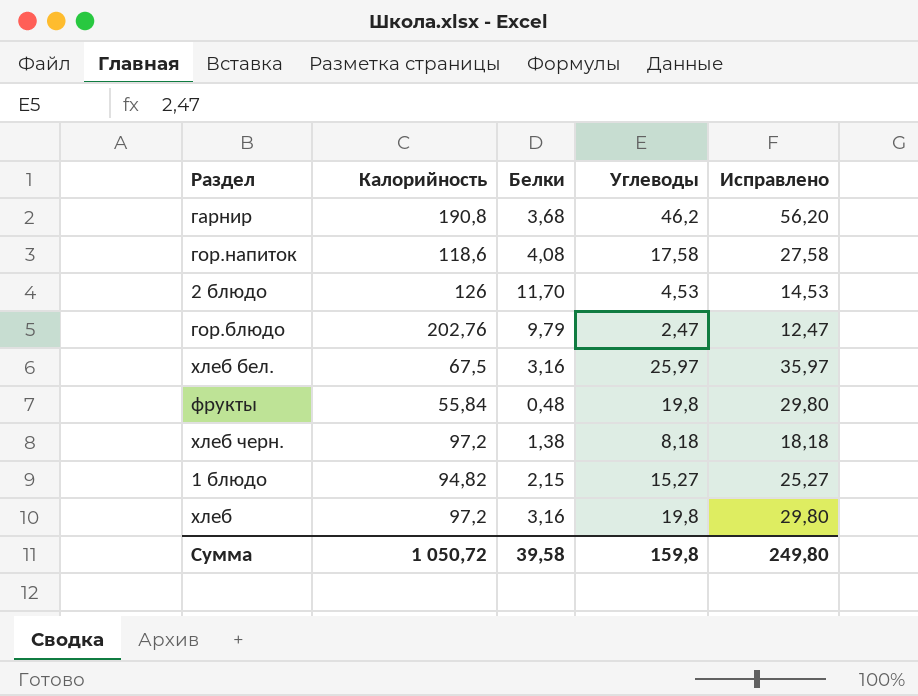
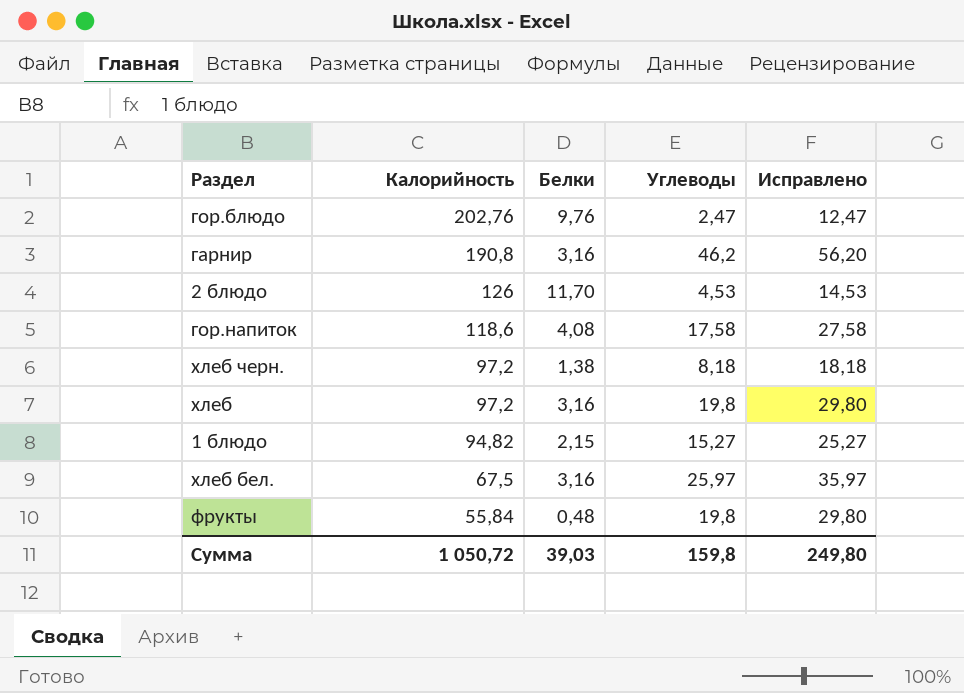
row order: none -> Калорийность descending
гор.блюдо | Белки: 9,79 -> 9,76
гарнир | Белки: 3,68 -> 3,16
Сумма | Белки: 39,58 -> 39,03

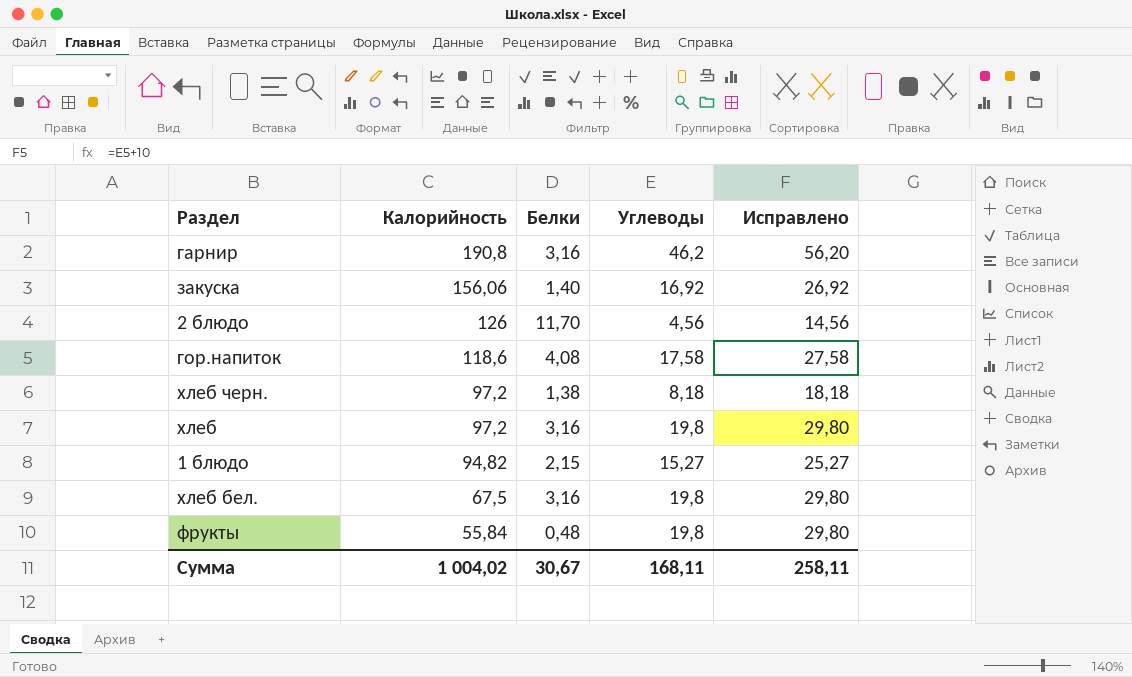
row гор.блюдо: 202,76 | 9,76 | 2,47 | 12,47 -> none
row закуска: none -> 156,06 | 1,40 | 16,92 | 26,92
2 блюдо | Углеводы: 4,53 -> 4,56
2 блюдо | Исправлено: 14,53 -> 14,56
хлеб бел. | Углеводы: 25,97 -> 19,8
хлеб бел. | Исправлено: 35,97 -> 29,80
Сумма | Калорийность: 1 050,72 -> 1 004,02
Сумма | Белки: 39,03 -> 30,67
Сумма | Углеводы: 159,8 -> 168,11
Сумма | Исправлено: 249,80 -> 258,11

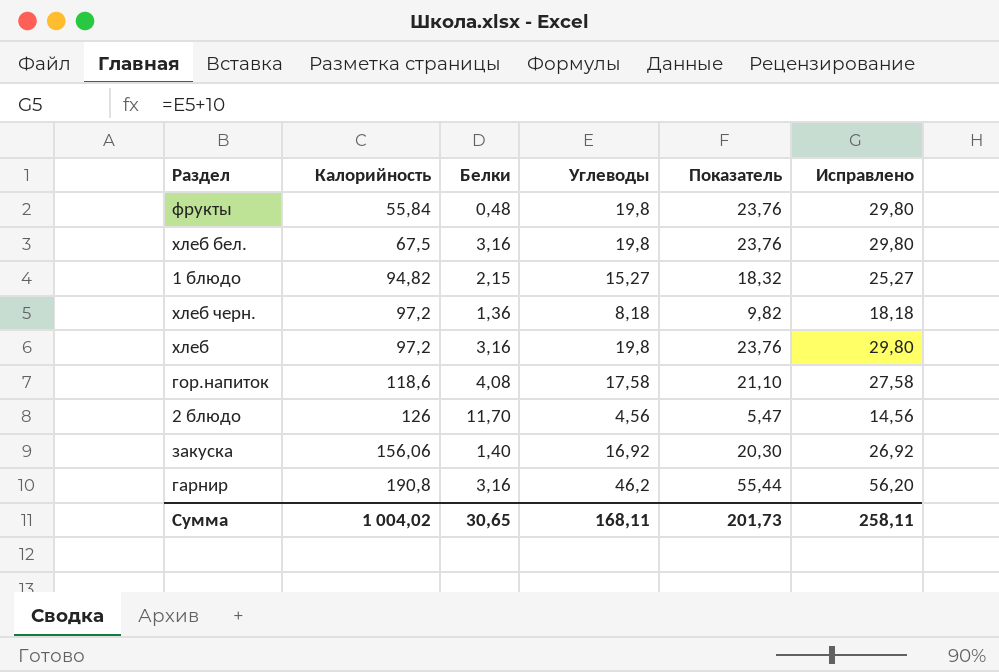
row order: Калорийность descending -> Калорийность ascending
column Показатель | formula: none -> [Углеводы] * 1,2
хлеб черн. | Белки: 1,38 -> 1,36
Сумма | Белки: 30,67 -> 30,65

